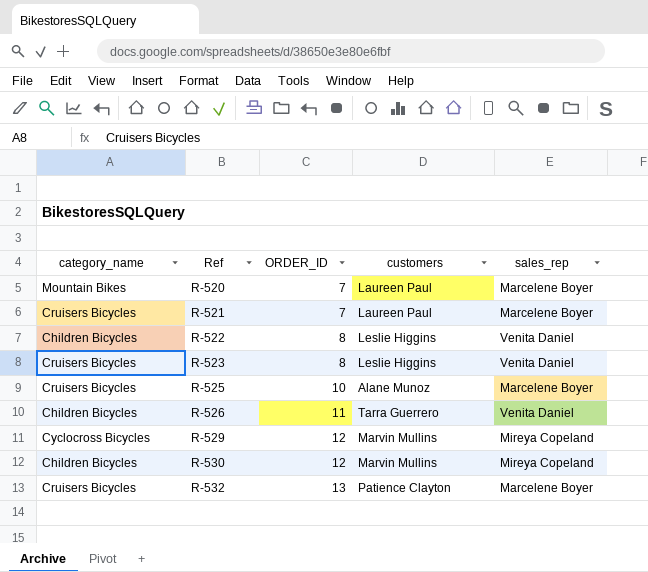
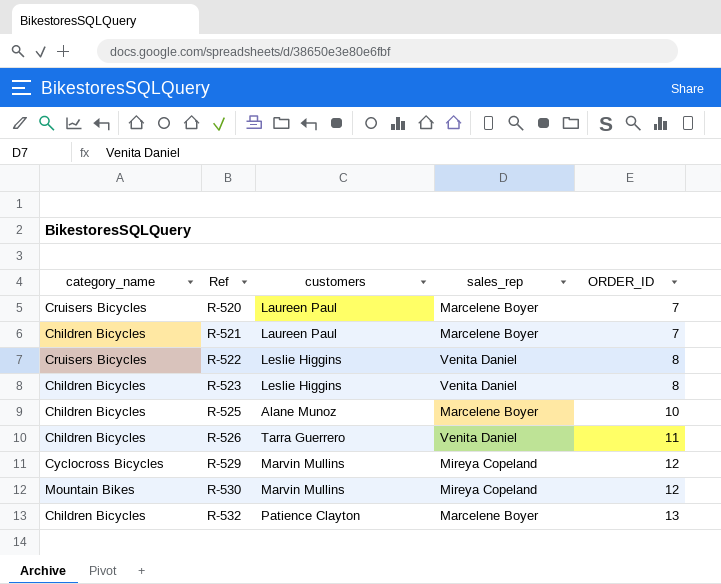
column ORDER_ID | position: 3 -> 5
R-520 | category_name: Mountain Bikes -> Cruisers Bicycles
R-521 | category_name: Cruisers Bicycles -> Children Bicycles
R-522 | category_name: Children Bicycles -> Cruisers Bicycles
R-523 | category_name: Cruisers Bicycles -> Children Bicycles
R-525 | category_name: Cruisers Bicycles -> Children Bicycles
R-530 | category_name: Children Bicycles -> Mountain Bikes
R-532 | category_name: Cruisers Bicycles -> Children Bicycles

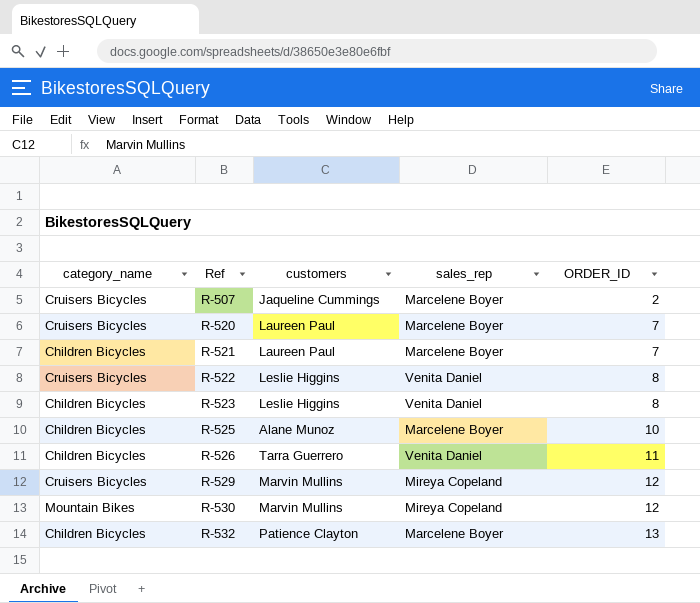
row R-507: none -> Cruisers Bicycles | Jaqueline Cummings | Marcelene Boyer | 2
R-529 | category_name: Cyclocross Bicycles -> Cruisers Bicycles

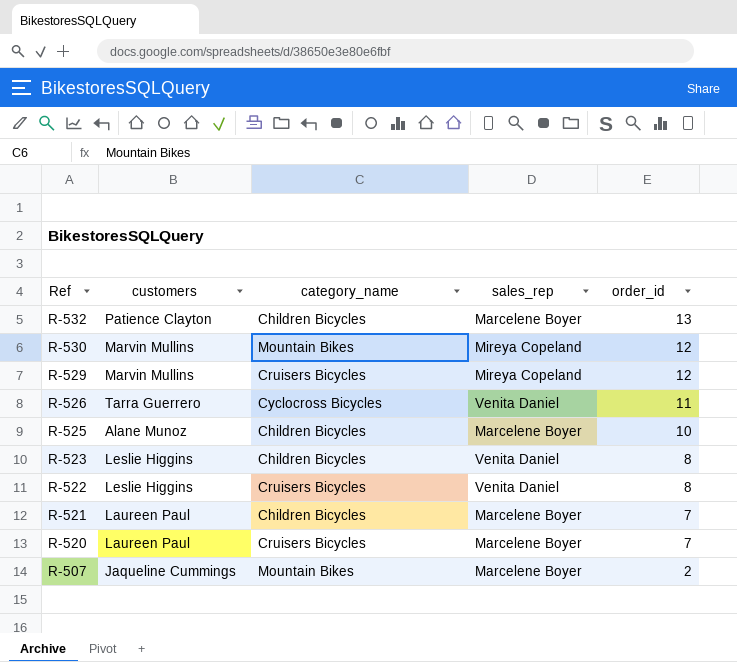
row order: Ref ascending -> Ref descending
column category_name | position: 1 -> 3
column name: ORDER_ID -> order_id
R-526 | category_name: Children Bicycles -> Cyclocross Bicycles
R-507 | category_name: Cruisers Bicycles -> Mountain Bikes

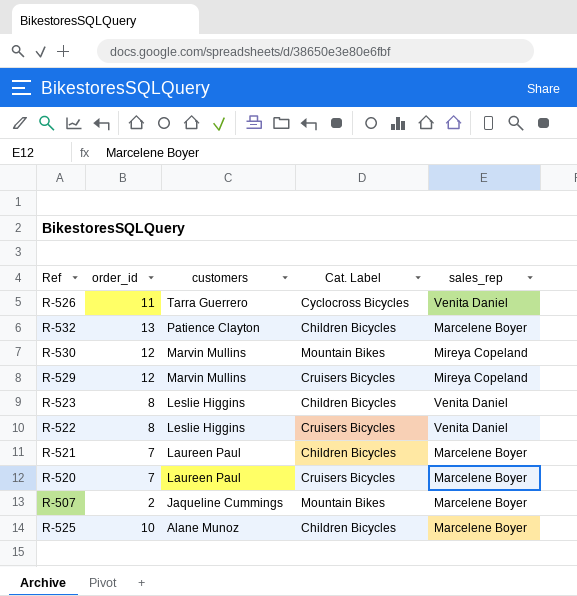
row order: Ref descending -> customers descending
column order_id | position: 5 -> 2
column name: category_name -> Cat. Label

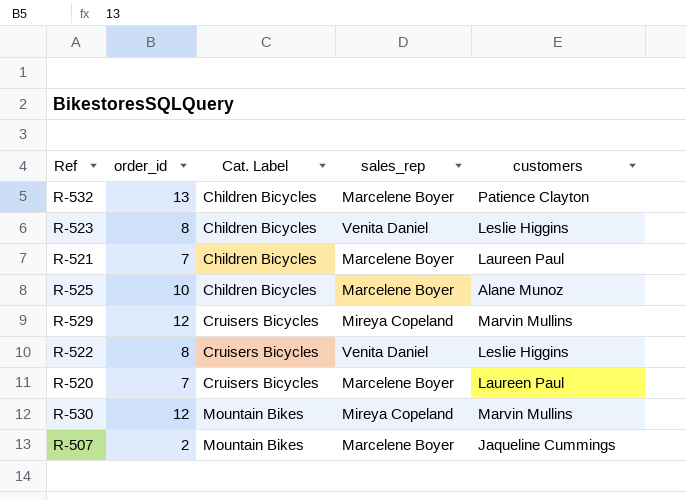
row order: customers descending -> Cat. Label ascending
column customers | position: 3 -> 5
row R-526: 11 | Tarra Guerrero | Cyclocross Bicycles | Venita Daniel -> none

